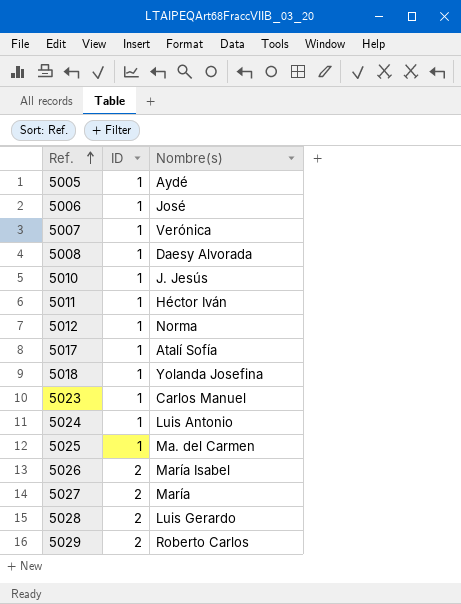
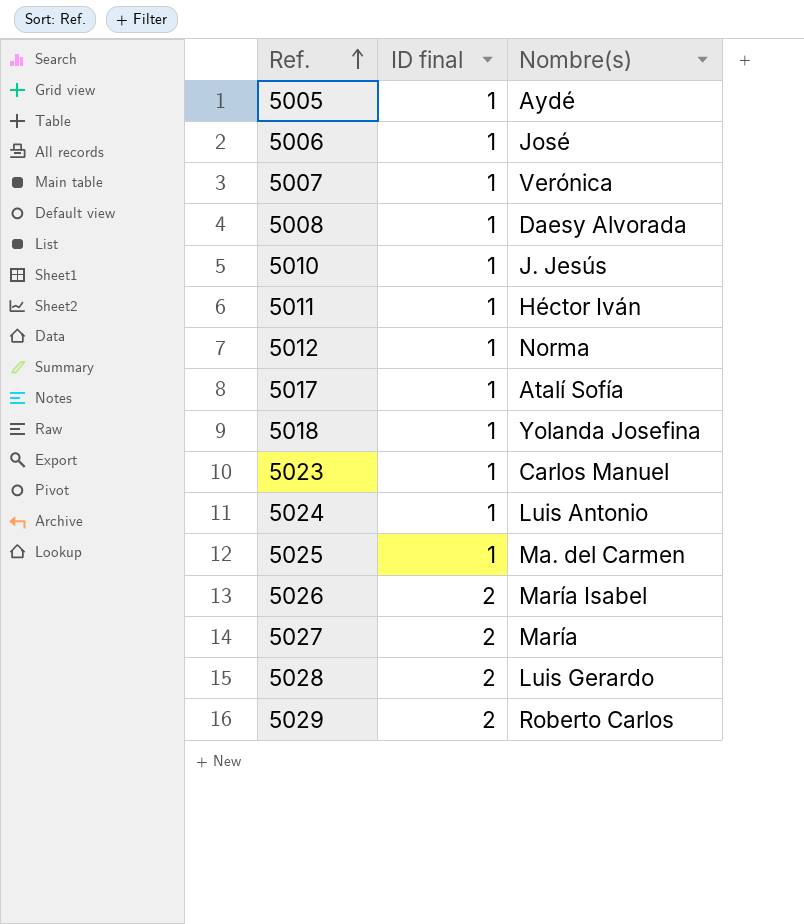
column name: ID -> ID final

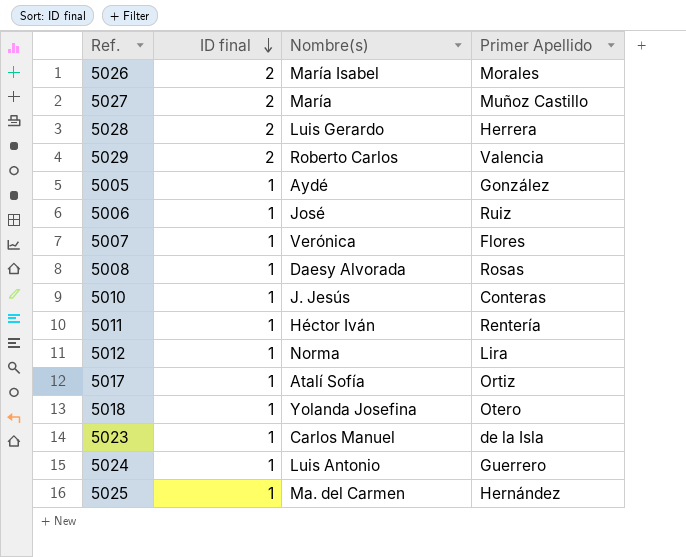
row order: Ref. ascending -> ID final descending
column Primer Apellido | position: none -> 4

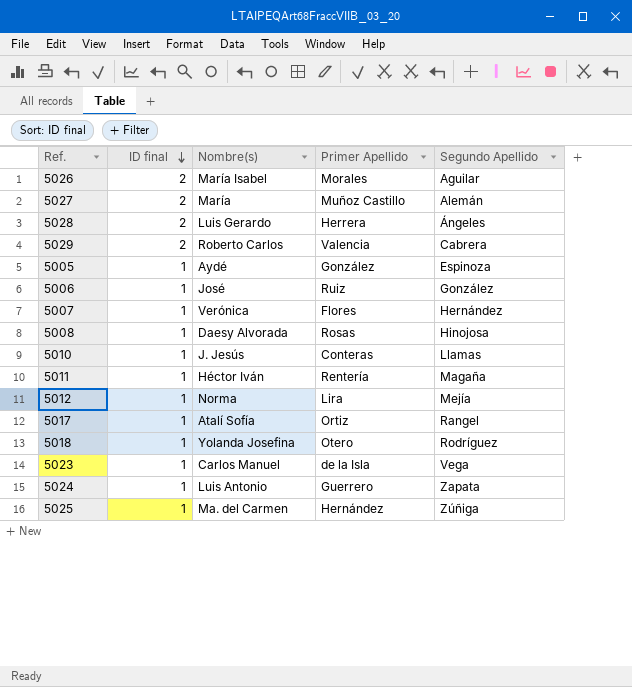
column Segundo Apellido | position: none -> 5

